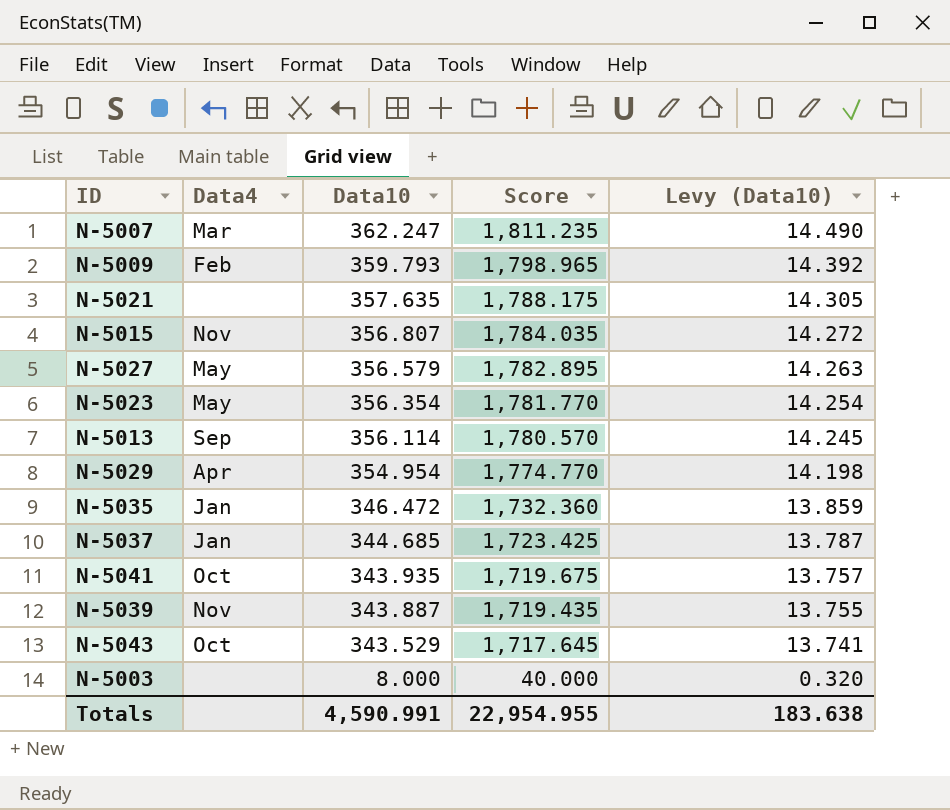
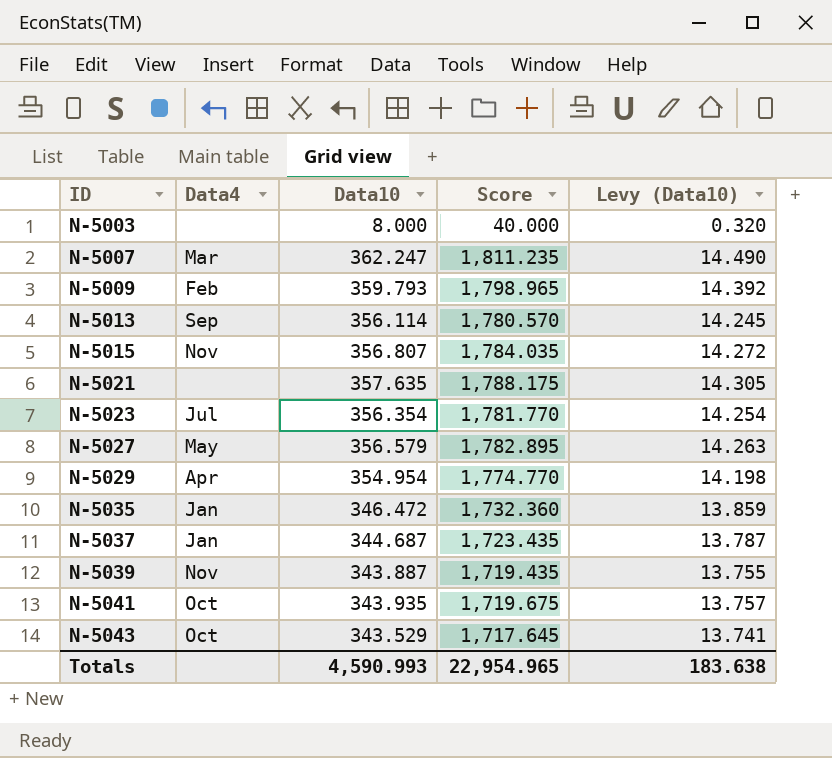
row order: Data10 descending -> ID ascending
N-5023 | Data4: May -> Jul
N-5037 | Data10: 344.685 -> 344.687
N-5037 | Score: 1,723.425 -> 1,723.435
Totals | Data10: 4,590.991 -> 4,590.993
Totals | Score: 22,954.955 -> 22,954.965

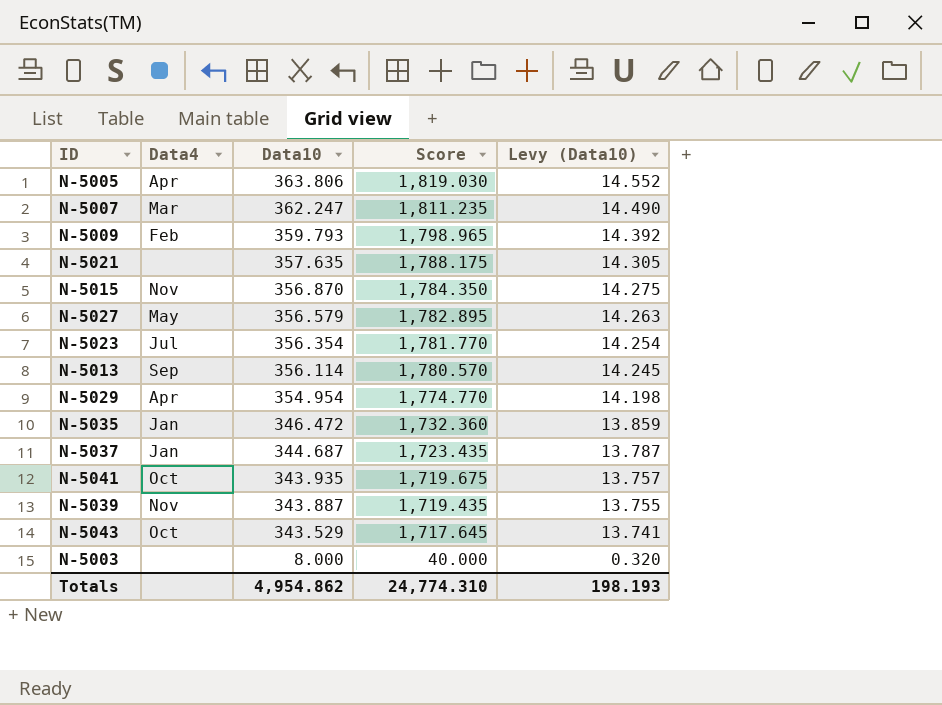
row order: ID ascending -> Data10 descending
row N-5005: none -> Apr | 363.806 | 1,819.030 | 14.552
N-5015 | Data10: 356.807 -> 356.870
N-5015 | Score: 1,784.035 -> 1,784.350
N-5015 | Levy (Data10): 14.272 -> 14.275
Totals | Data10: 4,590.993 -> 4,954.862
Totals | Score: 22,954.965 -> 24,774.310
Totals | Levy (Data10): 183.638 -> 198.193

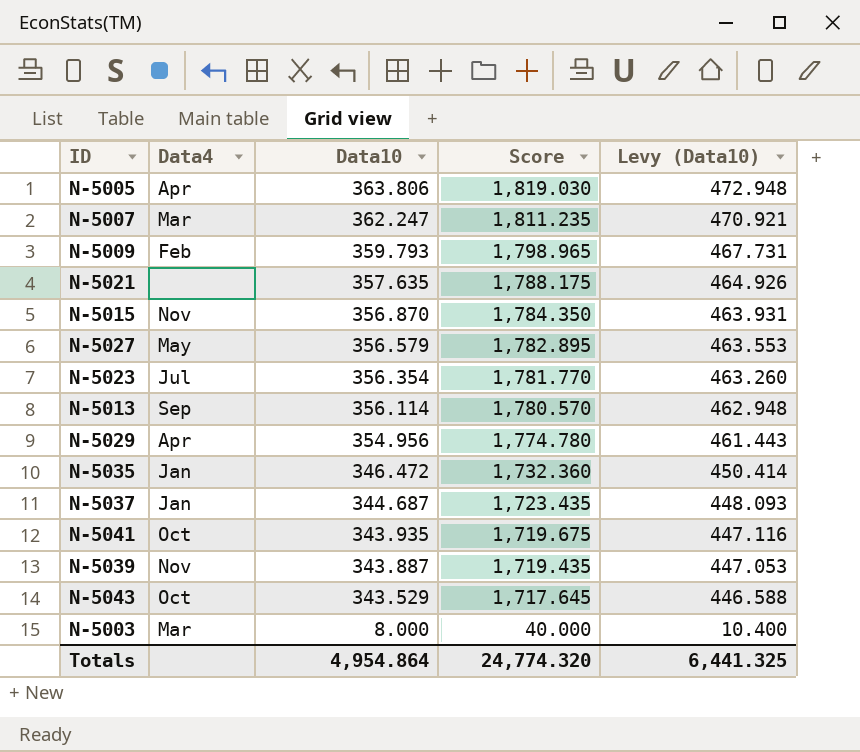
column Levy (Data10) | formula: [Data10] * 0.04 -> [Data10] * 1.3
N-5029 | Data10: 354.954 -> 354.956
N-5029 | Score: 1,774.770 -> 1,774.780
N-5003 | Data4: none -> Mar
Totals | Data10: 4,954.862 -> 4,954.864
Totals | Score: 24,774.310 -> 24,774.320
Totals | Levy (Data10): 198.193 -> 6,441.325

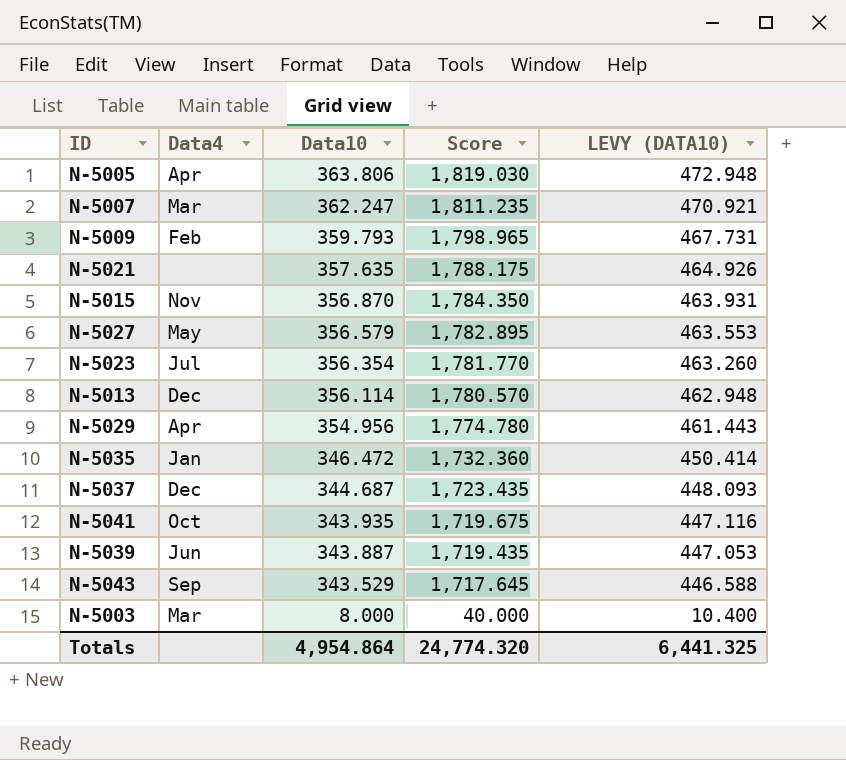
column name: Levy (Data10) -> LEVY (DATA10)
N-5013 | Data4: Sep -> Dec
N-5037 | Data4: Jan -> Dec
N-5039 | Data4: Nov -> Jun
N-5043 | Data4: Oct -> Sep

